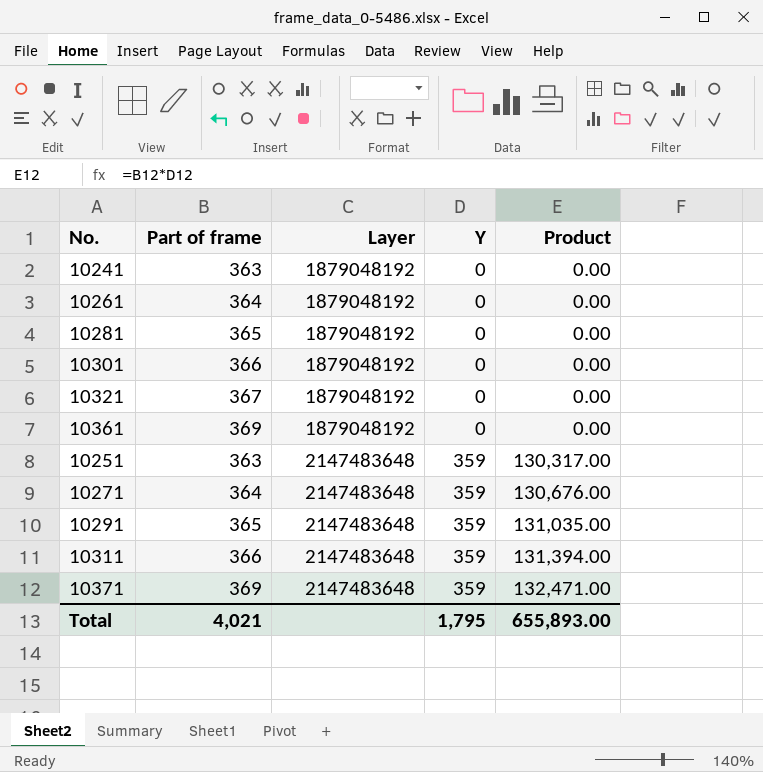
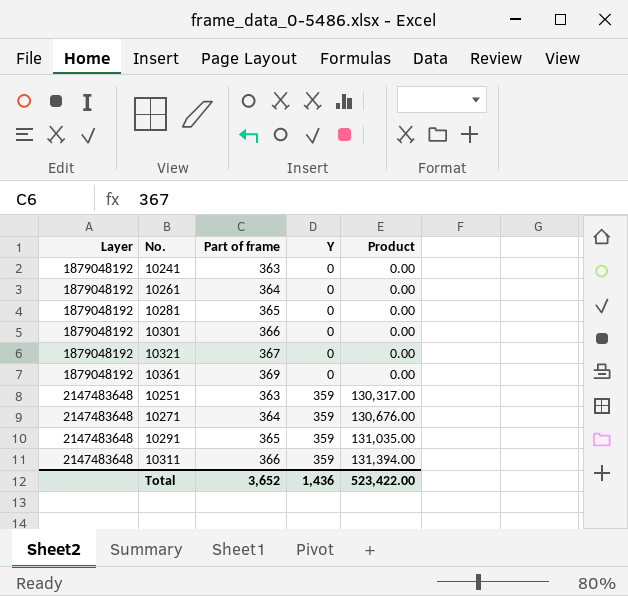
column Layer | position: 3 -> 1
row 10371: 369 | 2147483648 | 359 | 132,471.00 -> none
Total | Part of frame: 4,021 -> 3,652
Total | Y: 1,795 -> 1,436
Total | Product: 655,893.00 -> 523,422.00

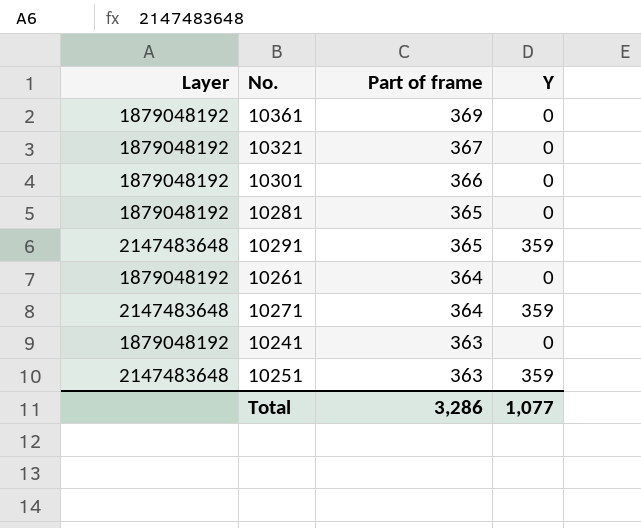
row order: Layer ascending -> Part of frame descending
column Product | formula: [Part of frame] * [Y] -> none
row 10311: 2147483648 | 366 | 359 | 131,394.00 -> none
Total | Part of frame: 3,652 -> 3,286
Total | Y: 1,436 -> 1,077

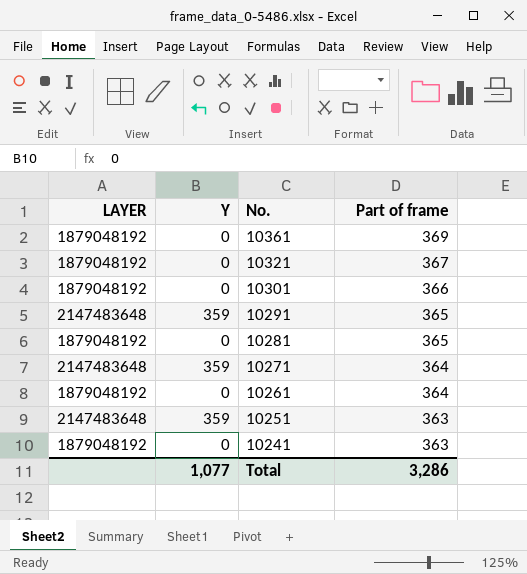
row order: Part of frame descending -> No. descending
column name: Layer -> LAYER
column Y | position: 4 -> 2

